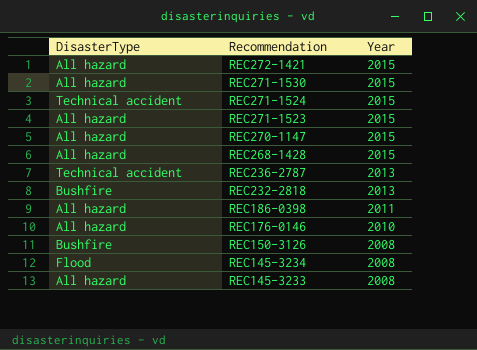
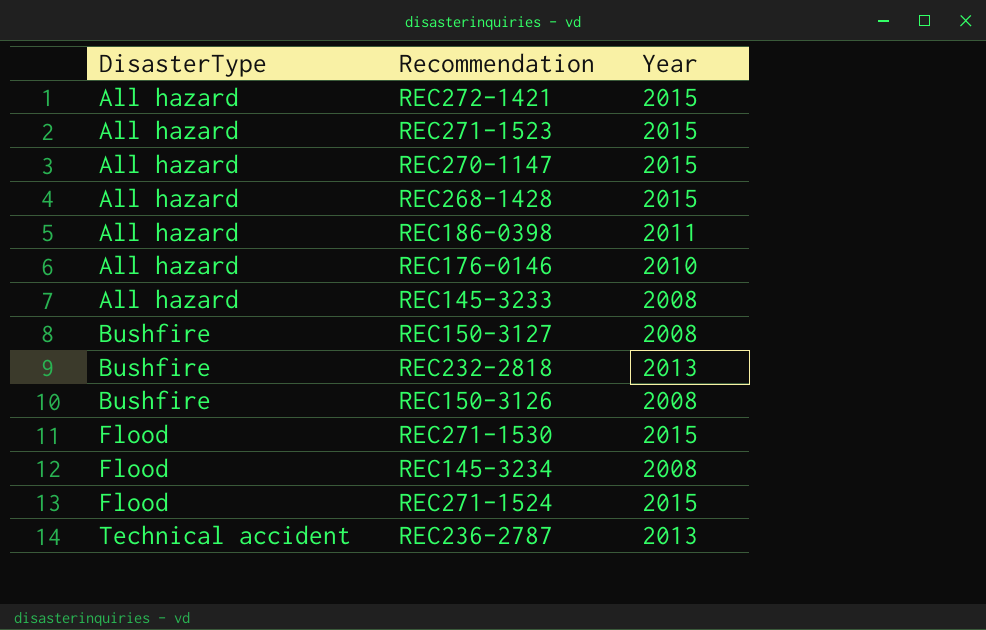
row order: Recommendation descending -> DisasterType ascending
row REC150-3127: none -> Bushfire | 2008
REC271-1530 | DisasterType: All hazard -> Flood
REC271-1524 | DisasterType: Technical accident -> Flood

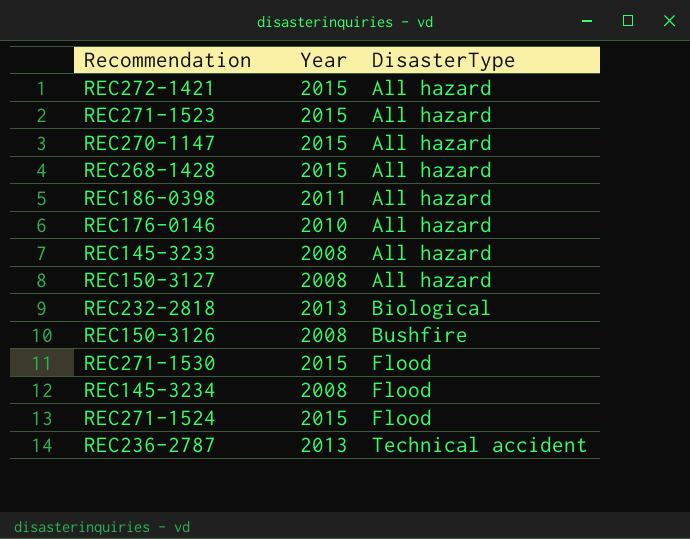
column DisasterType | position: 1 -> 3
REC150-3127 | DisasterType: Bushfire -> All hazard
REC232-2818 | DisasterType: Bushfire -> Biological

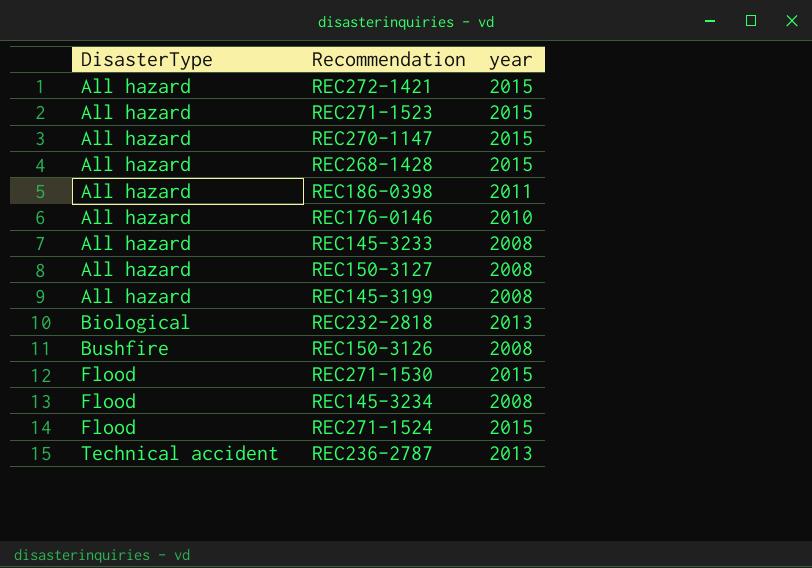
column DisasterType | position: 3 -> 1
column name: Year -> year
row REC145-3199: none -> All hazard | 2008

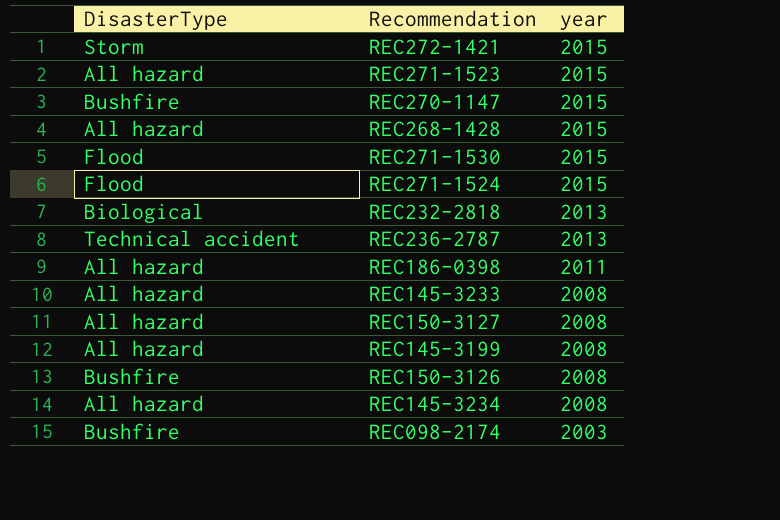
row order: DisasterType ascending -> year descending
row REC176-0146: All hazard | 2010 -> none
REC272-1421 | DisasterType: All hazard -> Storm
REC270-1147 | DisasterType: All hazard -> Bushfire
REC145-3234 | DisasterType: Flood -> All hazard
row REC098-2174: none -> Bushfire | 2003

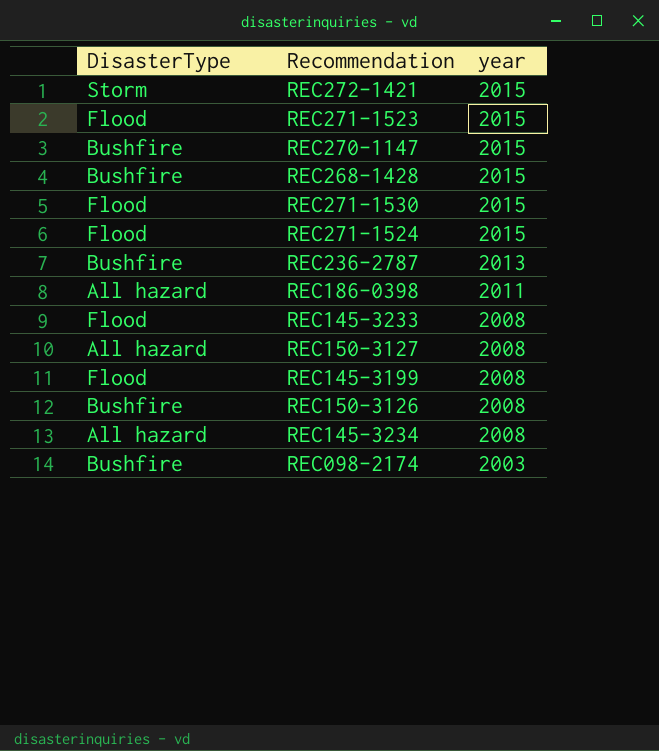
row REC232-2818: Biological | 2013 -> none
REC271-1523 | DisasterType: All hazard -> Flood
REC268-1428 | DisasterType: All hazard -> Bushfire
REC236-2787 | DisasterType: Technical accident -> Bushfire
REC145-3233 | DisasterType: All hazard -> Flood
REC145-3199 | DisasterType: All hazard -> Flood

